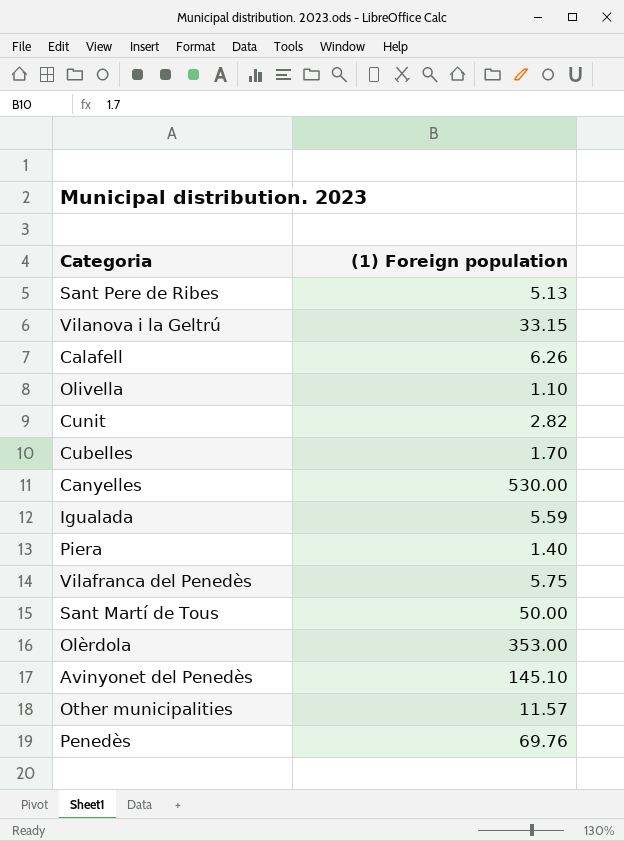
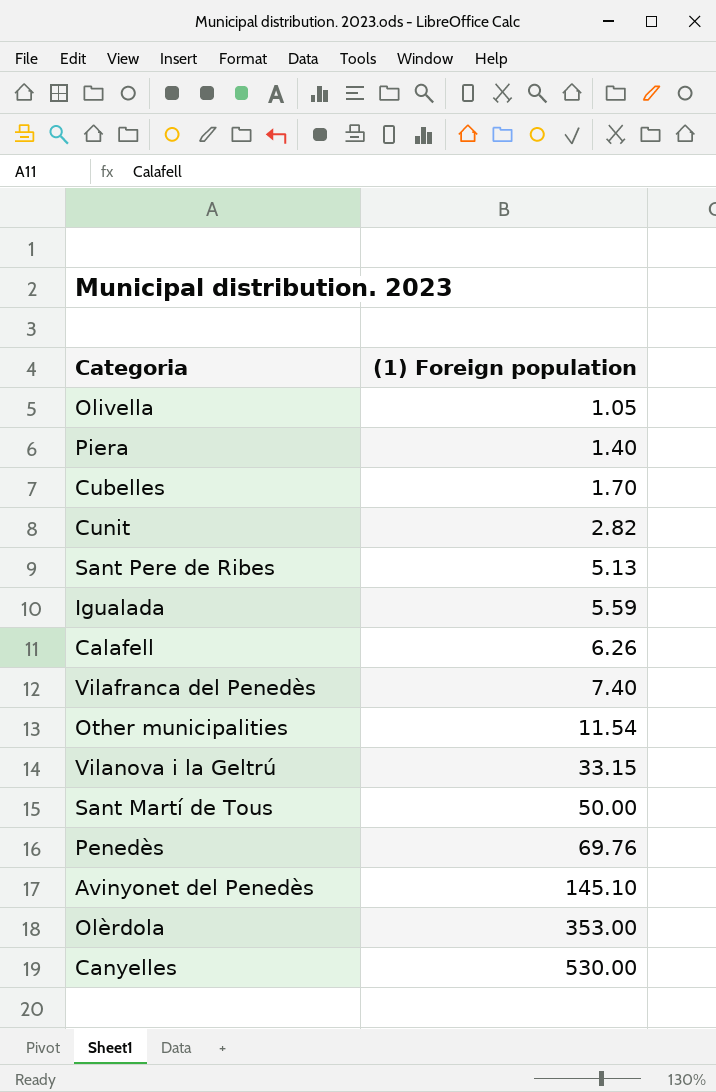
row order: none -> (1) Foreign population ascending
Olivella | (1) Foreign population: 1.10 -> 1.05
Vilafranca del Penedès | (1) Foreign population: 5.75 -> 7.40
Other municipalities | (1) Foreign population: 11.57 -> 11.54

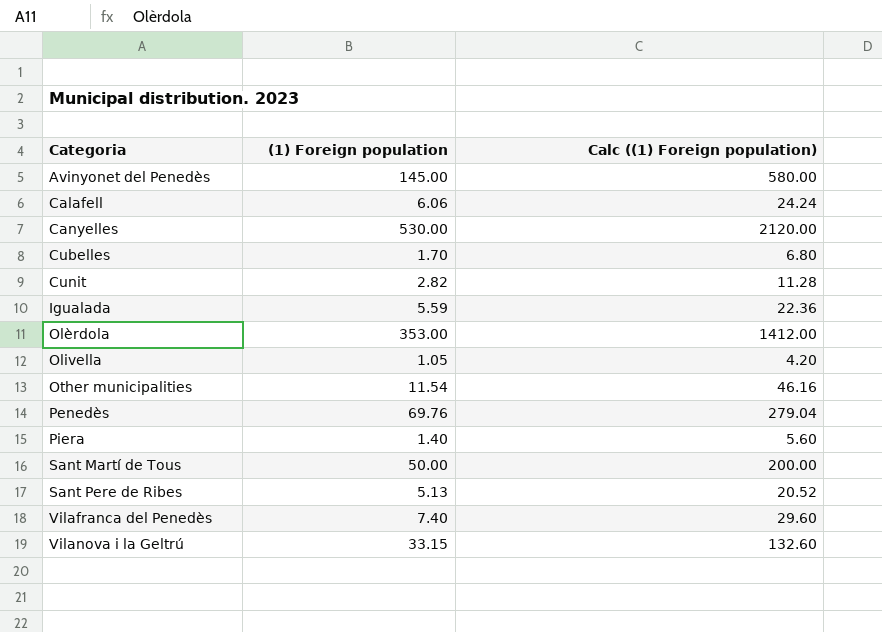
row order: (1) Foreign population ascending -> Categoria ascending
column Calc ((1) Foreign population) | formula: none -> [(1) Foreign population] * 4
Avinyonet del Penedès | (1) Foreign population: 145.10 -> 145.00
Calafell | (1) Foreign population: 6.26 -> 6.06

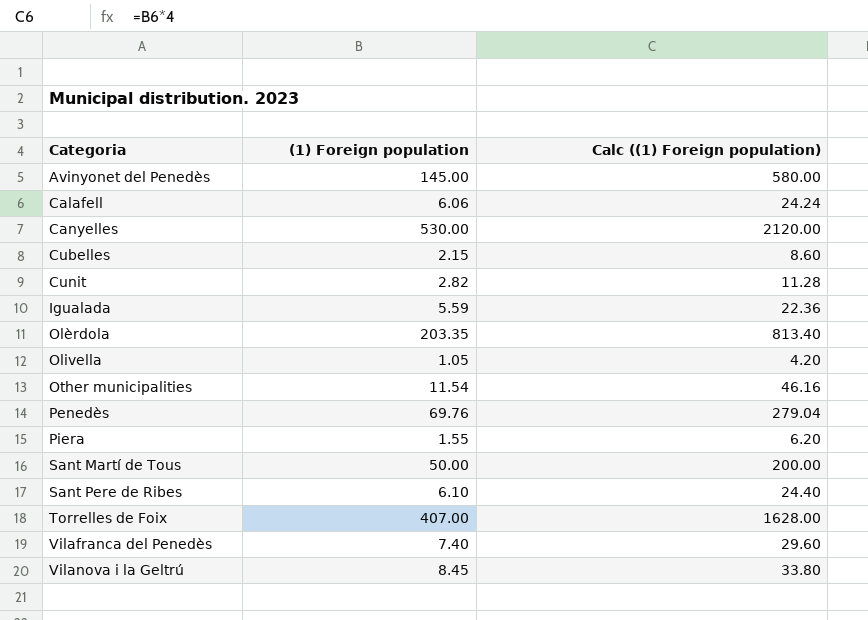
Cubelles | (1) Foreign population: 1.70 -> 2.15
Cubelles | Calc ((1) Foreign population): 6.80 -> 8.60
Olèrdola | (1) Foreign population: 353.00 -> 203.35
Olèrdola | Calc ((1) Foreign population): 1412.00 -> 813.40
Piera | (1) Foreign population: 1.40 -> 1.55
Piera | Calc ((1) Foreign population): 5.60 -> 6.20
Sant Pere de Ribes | (1) Foreign population: 5.13 -> 6.10
Sant Pere de Ribes | Calc ((1) Foreign population): 20.52 -> 24.40
row Torrelles de Foix: none -> 407.00 | 1628.00
Vilanova i la Geltrú | (1) Foreign population: 33.15 -> 8.45
Vilanova i la Geltrú | Calc ((1) Foreign population): 132.60 -> 33.80

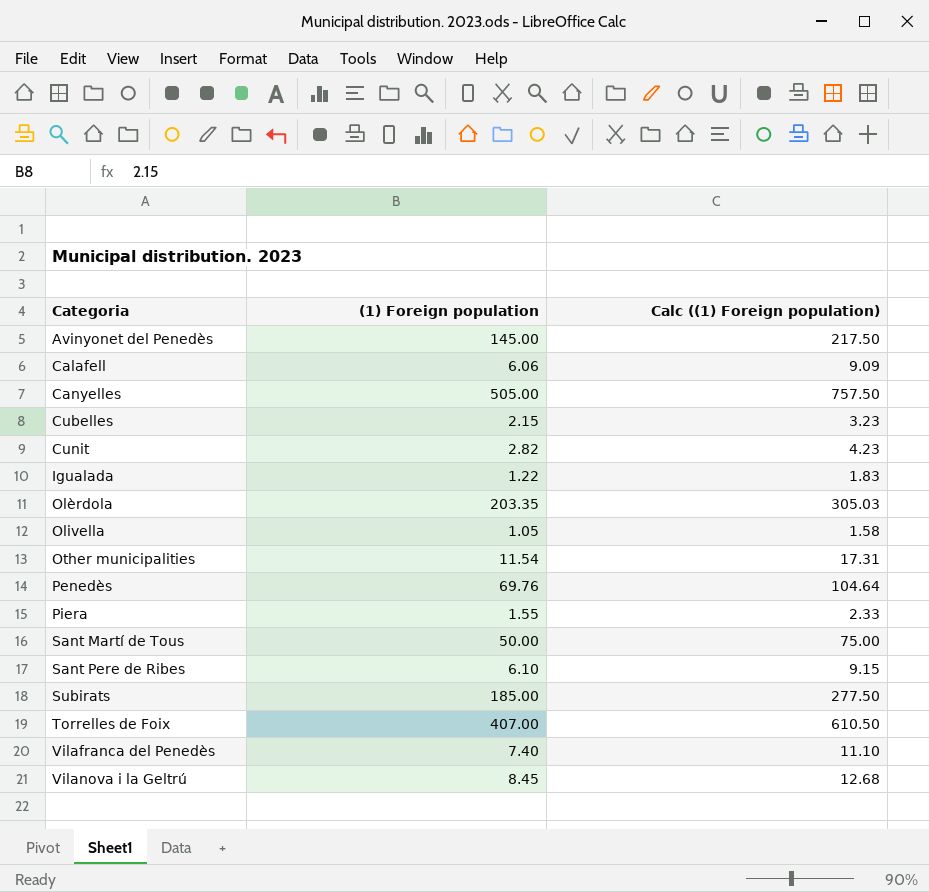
column Calc ((1) Foreign population) | formula: [(1) Foreign population] * 4 -> [(1) Foreign population] * 1.5
Canyelles | (1) Foreign population: 530.00 -> 505.00
Igualada | (1) Foreign population: 5.59 -> 1.22
row Subirats: none -> 185.00 | 277.50

